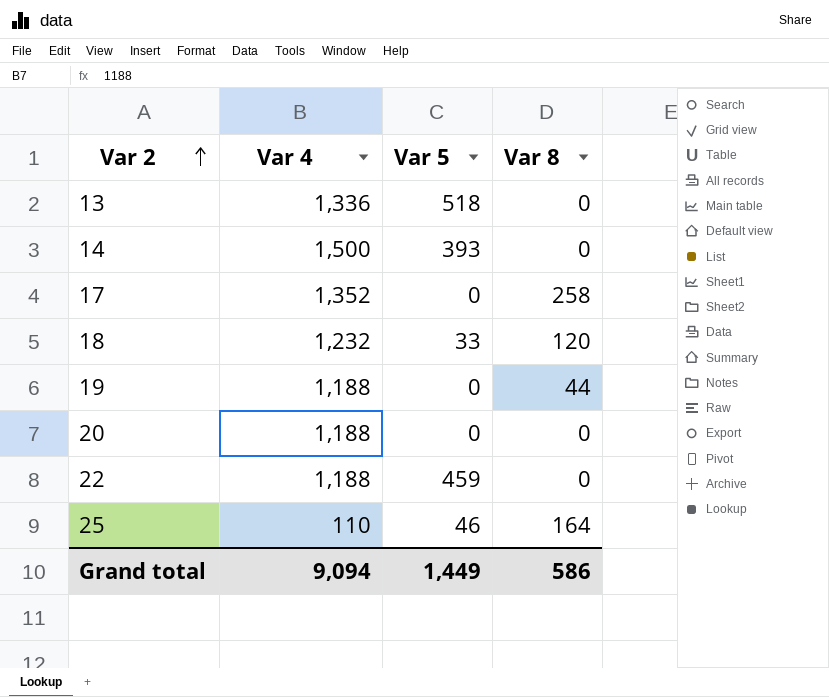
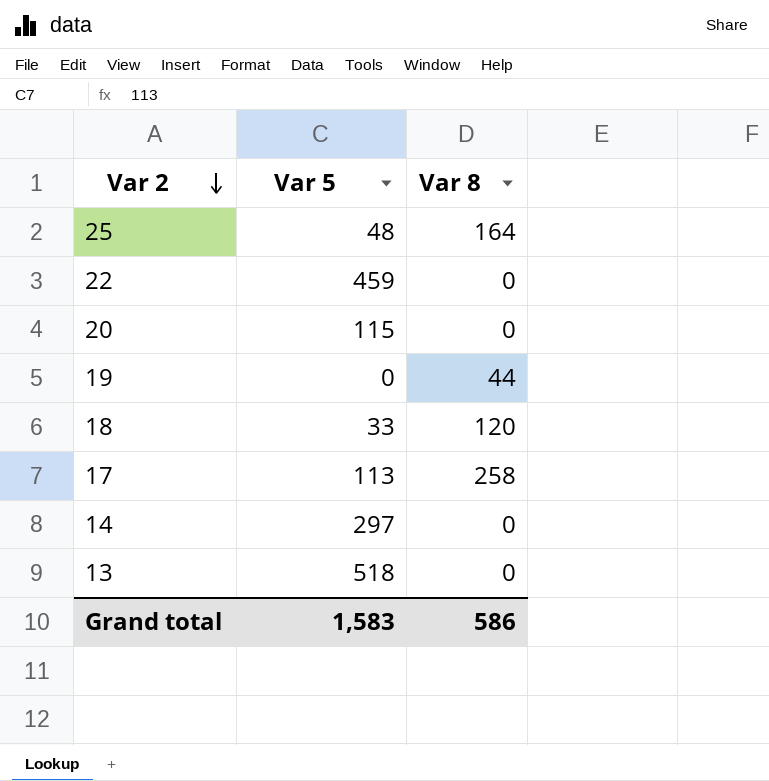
row order: Var 2 ascending -> Var 2 descending
column Var 4 | position: 2 -> none
25 | Var 5: 46 -> 48
20 | Var 5: 0 -> 115
17 | Var 5: 0 -> 113
14 | Var 5: 393 -> 297
Grand total | Var 5: 1,449 -> 1,583

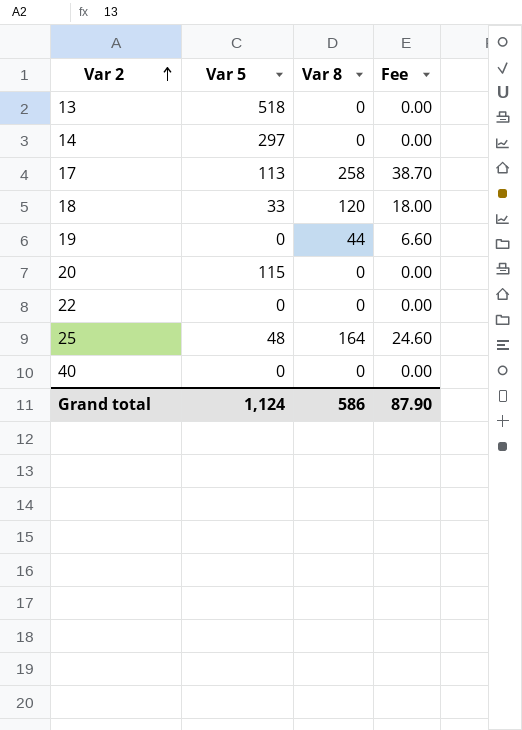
row order: Var 2 descending -> Var 2 ascending
column Fee | formula: none -> [Var 8] * 0.15
22 | Var 5: 459 -> 0
row 40: none -> 0 | 0 | 0.00
Grand total | Var 5: 1,583 -> 1,124

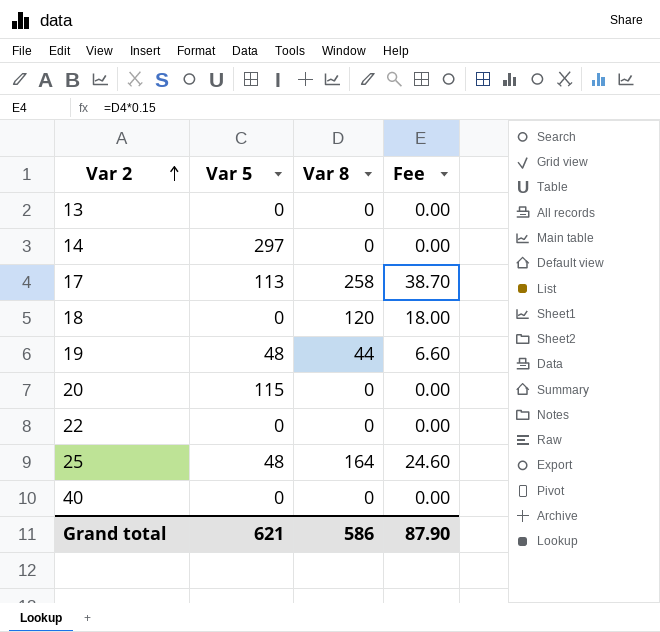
13 | Var 5: 518 -> 0
18 | Var 5: 33 -> 0
19 | Var 5: 0 -> 48
Grand total | Var 5: 1,124 -> 621

